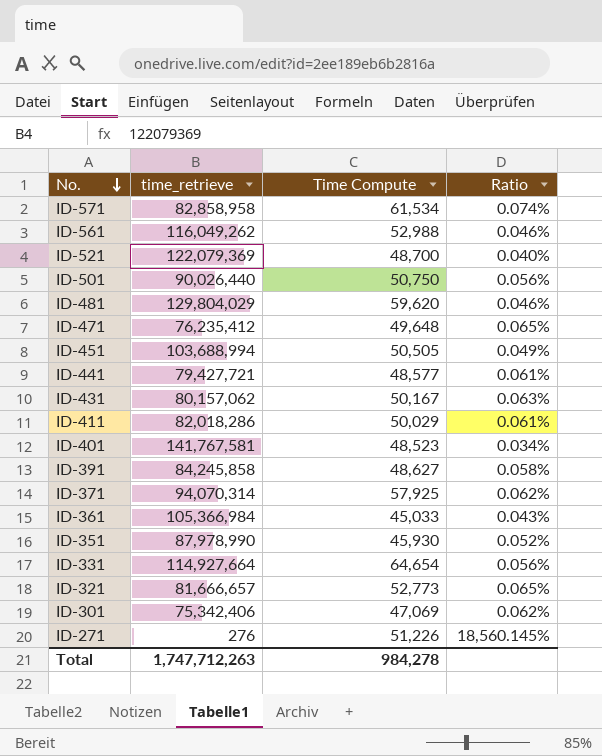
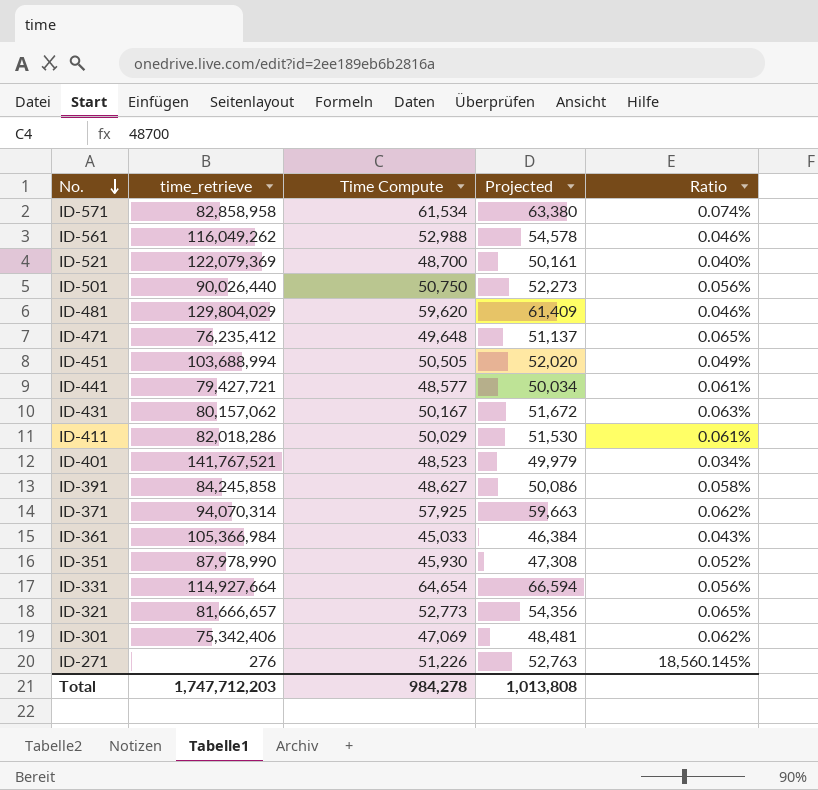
column Projected | formula: none -> [Time Compute] * 1.03
ID-401 | time_retrieve: 141,767,581 -> 141,767,521
Total | time_retrieve: 1,747,712,263 -> 1,747,712,203

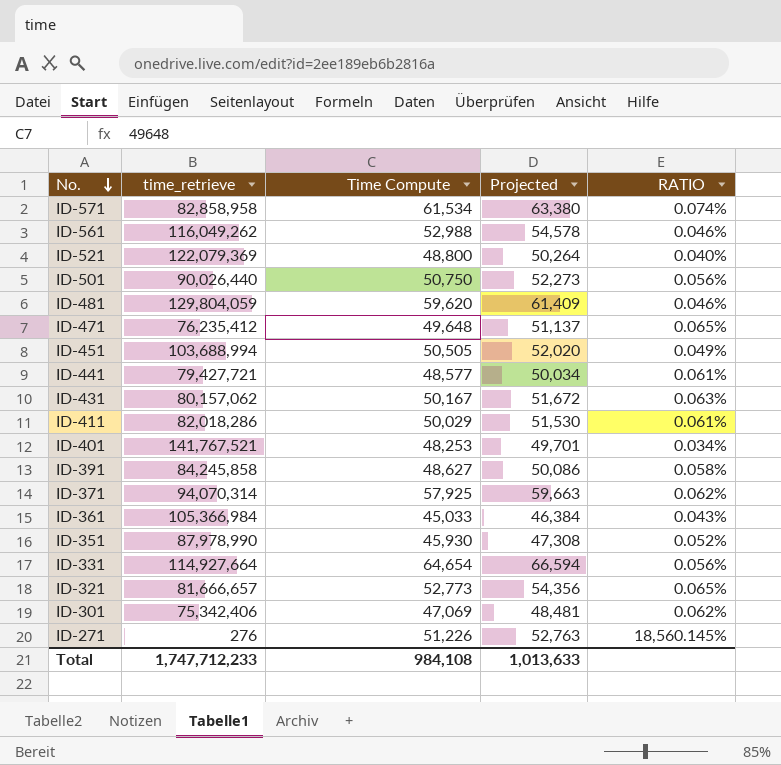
column name: Ratio -> RATIO
ID-521 | Time Compute: 48,700 -> 48,800
ID-521 | Projected: 50,161 -> 50,264
ID-481 | time_retrieve: 129,804,029 -> 129,804,059
ID-401 | Time Compute: 48,523 -> 48,253
ID-401 | Projected: 49,979 -> 49,701
Total | time_retrieve: 1,747,712,203 -> 1,747,712,233
Total | Time Compute: 984,278 -> 984,108
Total | Projected: 1,013,808 -> 1,013,633

